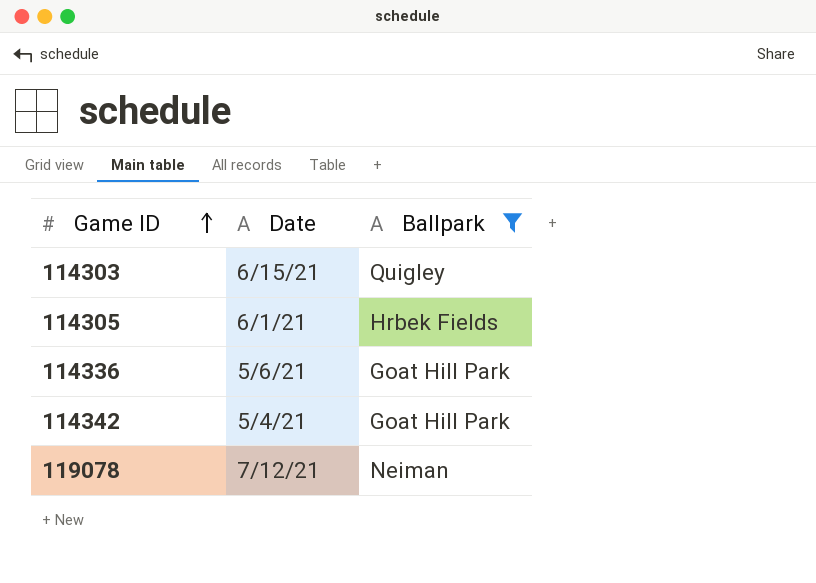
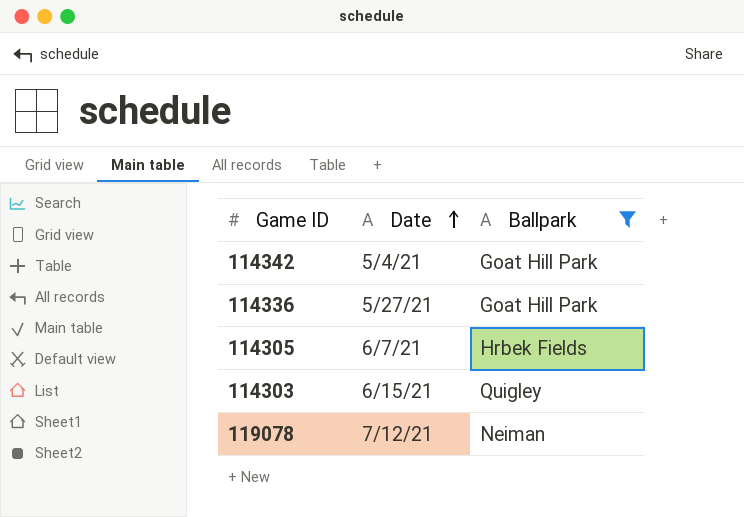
row order: Game ID ascending -> Date ascending
114336 | Date: 5/6/21 -> 5/27/21
114305 | Date: 6/1/21 -> 6/7/21

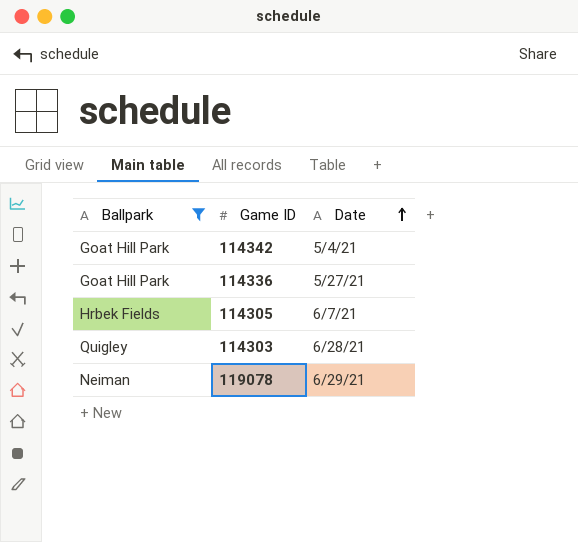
column Ballpark | position: 3 -> 1
114303 | Date: 6/15/21 -> 6/28/21
119078 | Date: 7/12/21 -> 6/29/21

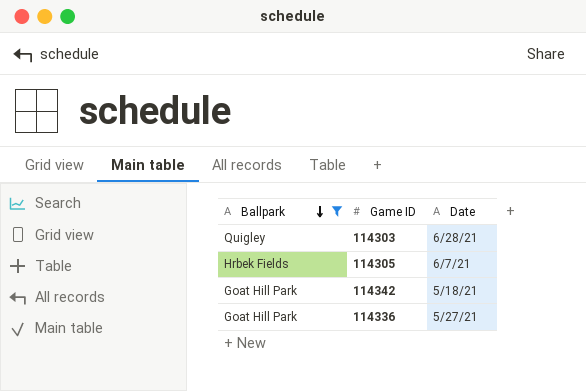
row order: Date ascending -> Ballpark descending
row 119078: Neiman | 6/29/21 -> none
114342 | Date: 5/4/21 -> 5/18/21

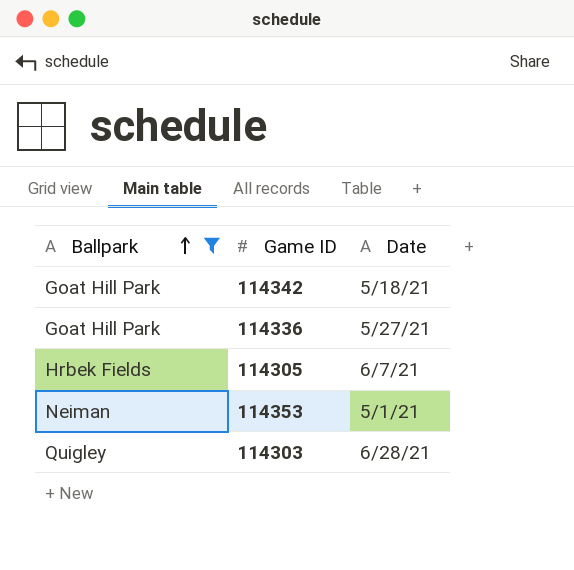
row order: Ballpark descending -> Ballpark ascending
row 114353: none -> Neiman | 5/1/21

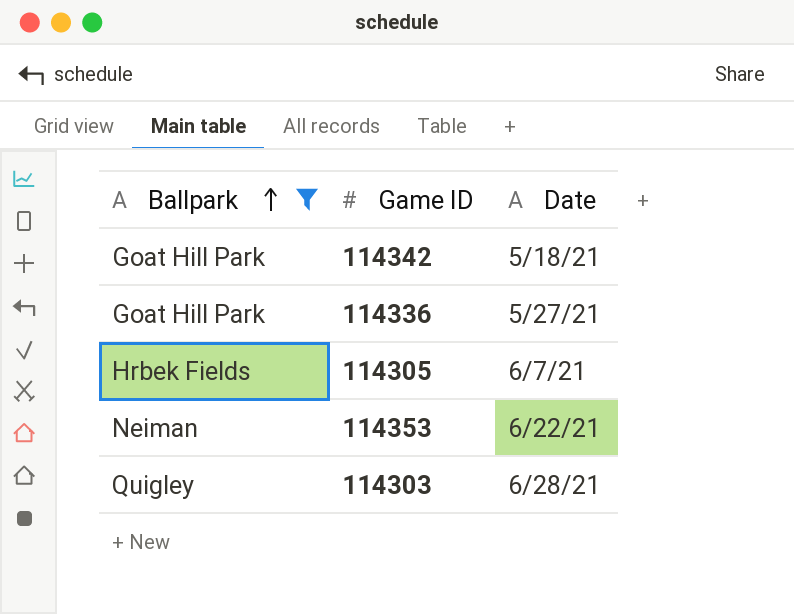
114353 | Date: 5/1/21 -> 6/22/21

